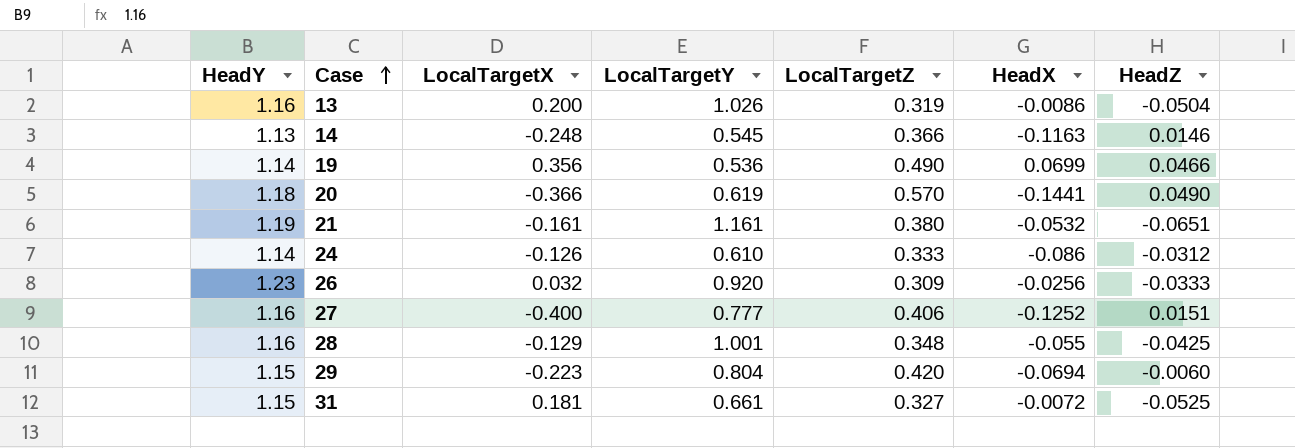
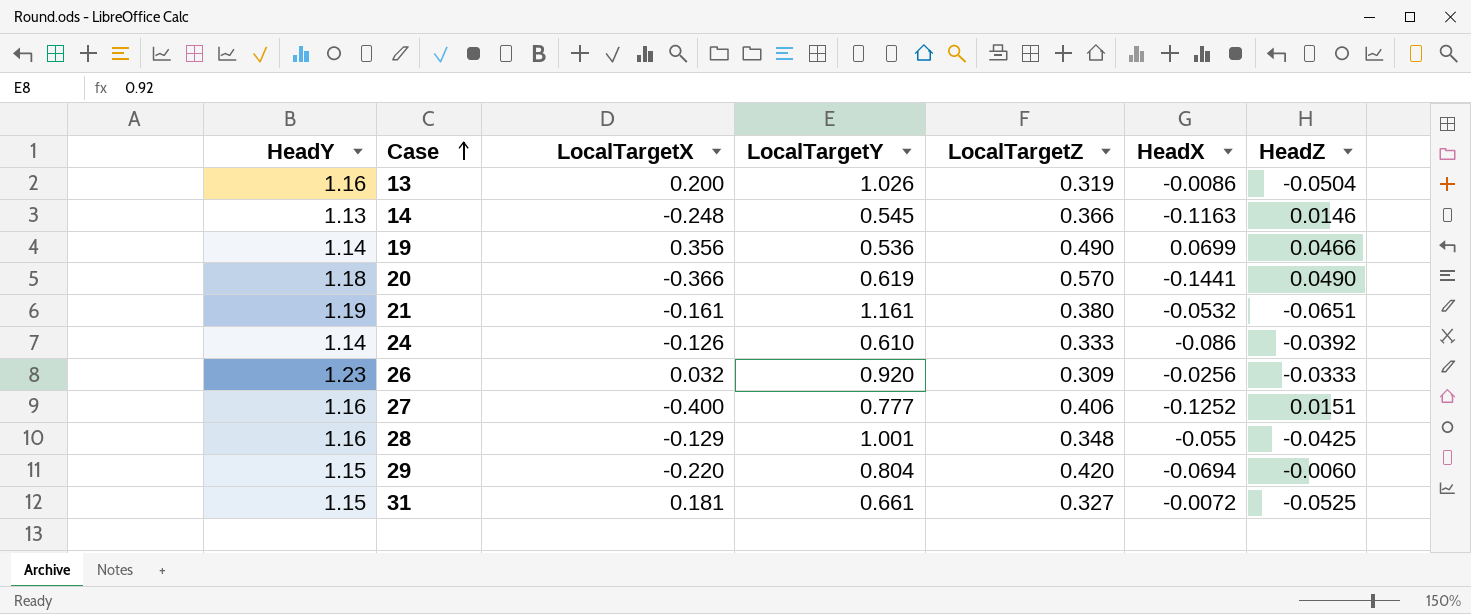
24 | HeadZ: -0.0312 -> -0.0392
29 | LocalTargetX: -0.223 -> -0.220

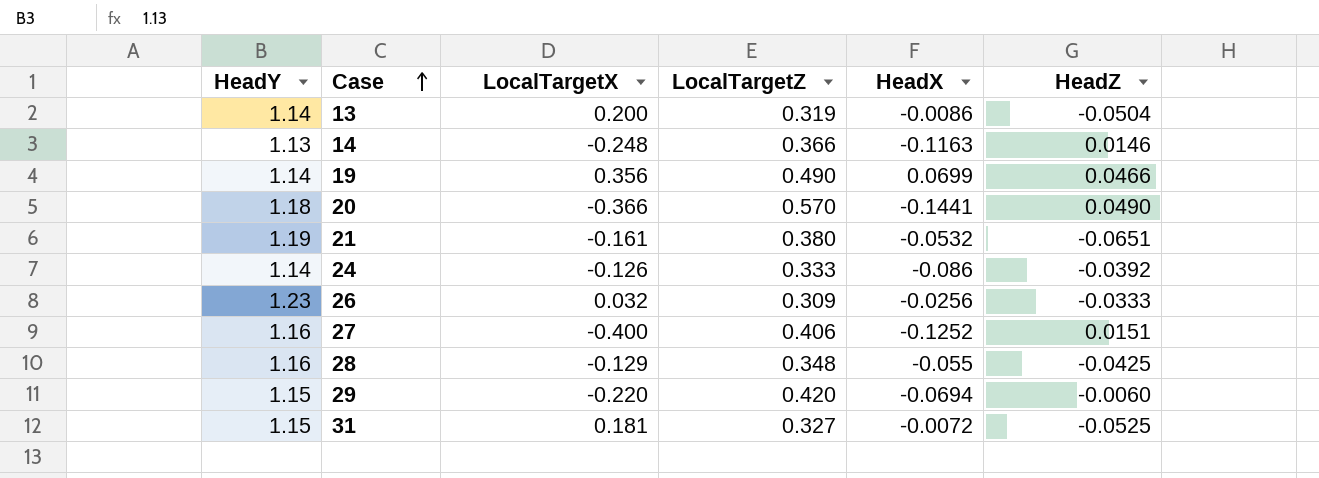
column LocalTargetY | position: 4 -> none
13 | HeadY: 1.16 -> 1.14

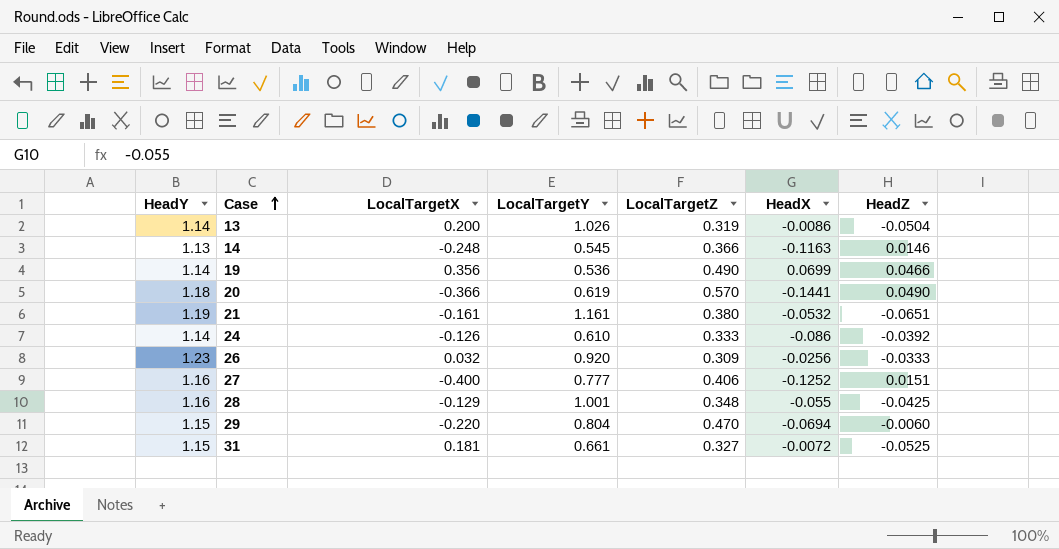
column LocalTargetY | position: none -> 4
29 | LocalTargetZ: 0.420 -> 0.470

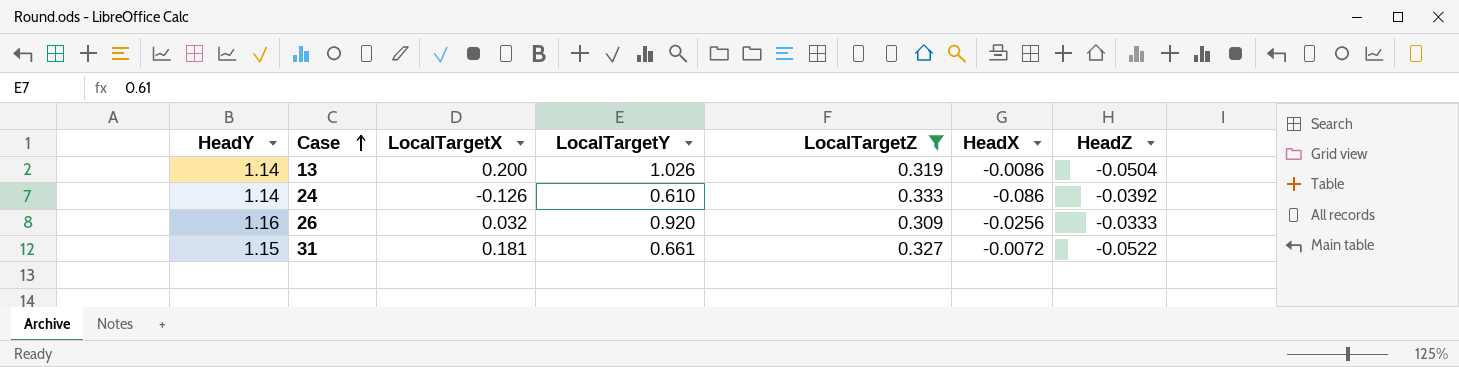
filter: none -> LocalTargetZ <= 0.333
26 | HeadY: 1.23 -> 1.16
31 | HeadZ: -0.0525 -> -0.0522

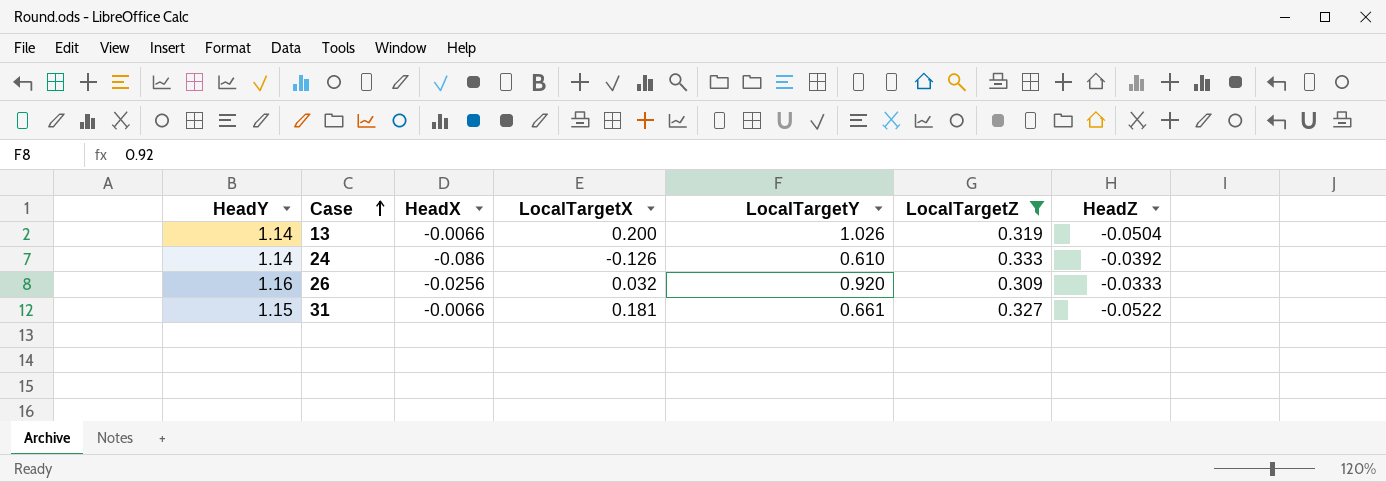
column HeadX | position: 6 -> 3
13 | HeadX: -0.0086 -> -0.0066
31 | HeadX: -0.0072 -> -0.0066

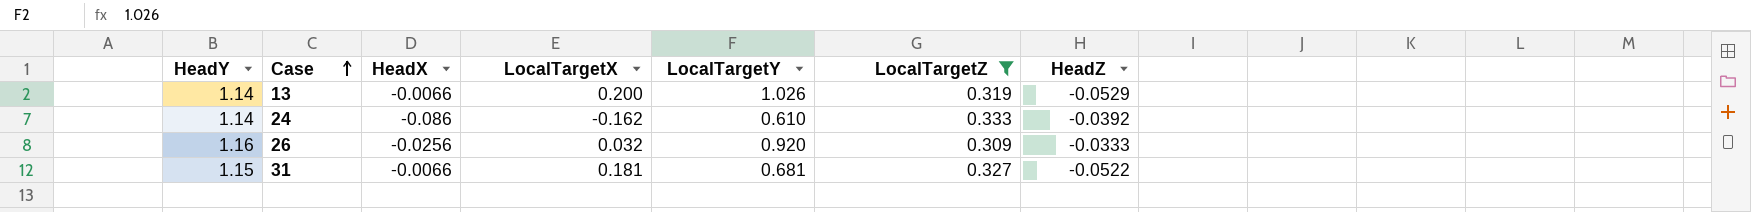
13 | HeadZ: -0.0504 -> -0.0529
24 | LocalTargetX: -0.126 -> -0.162
31 | LocalTargetY: 0.661 -> 0.681

